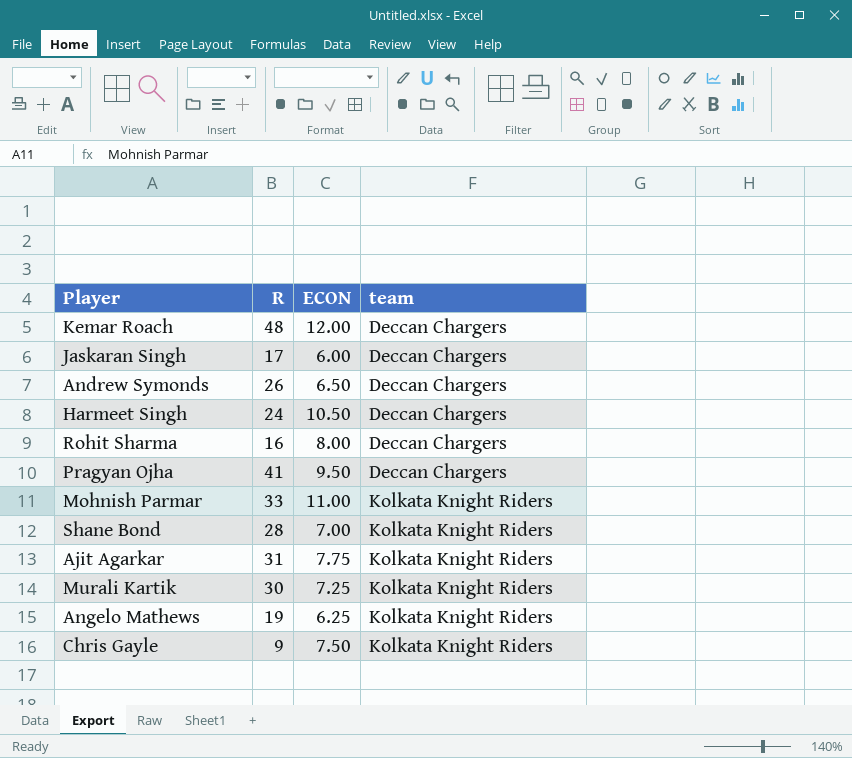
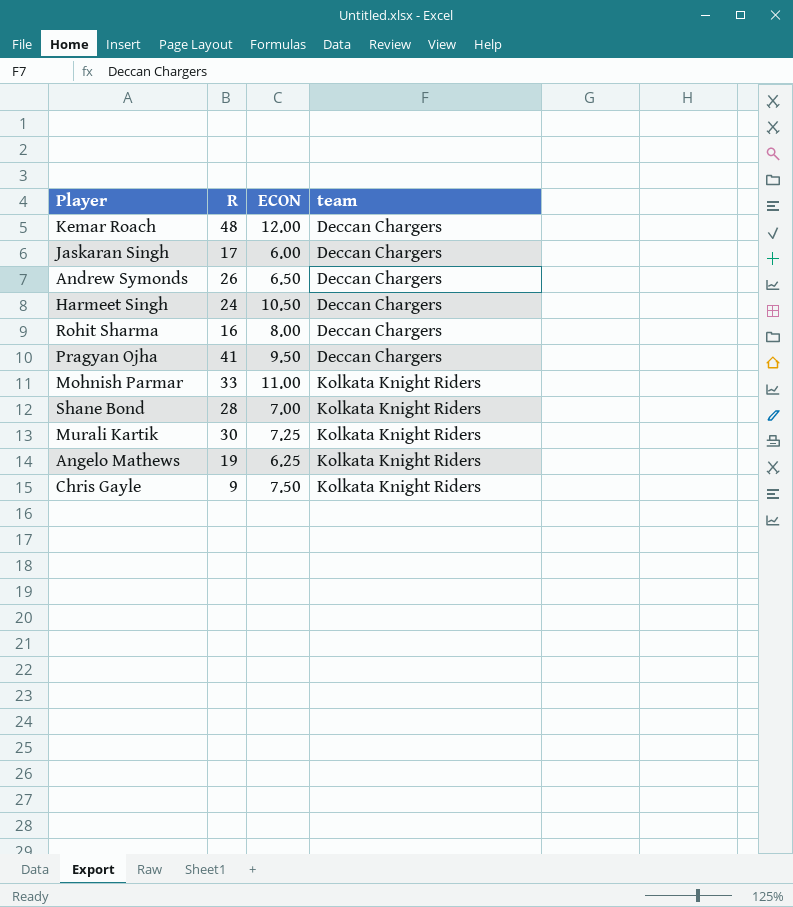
row Ajit Agarkar: 31 | 7.75 | Kolkata Knight Riders -> none

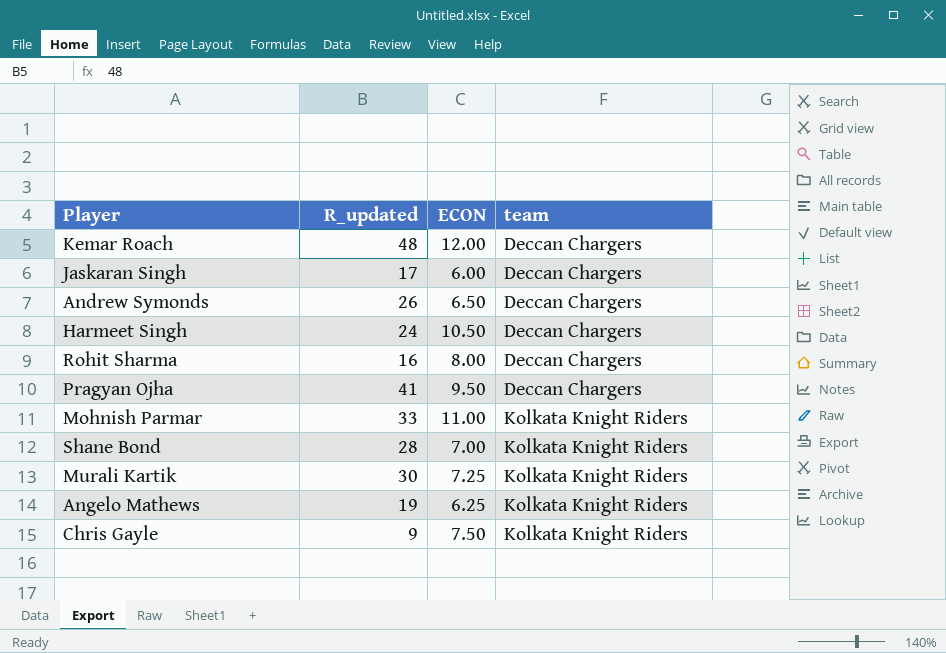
column name: R -> R_updated

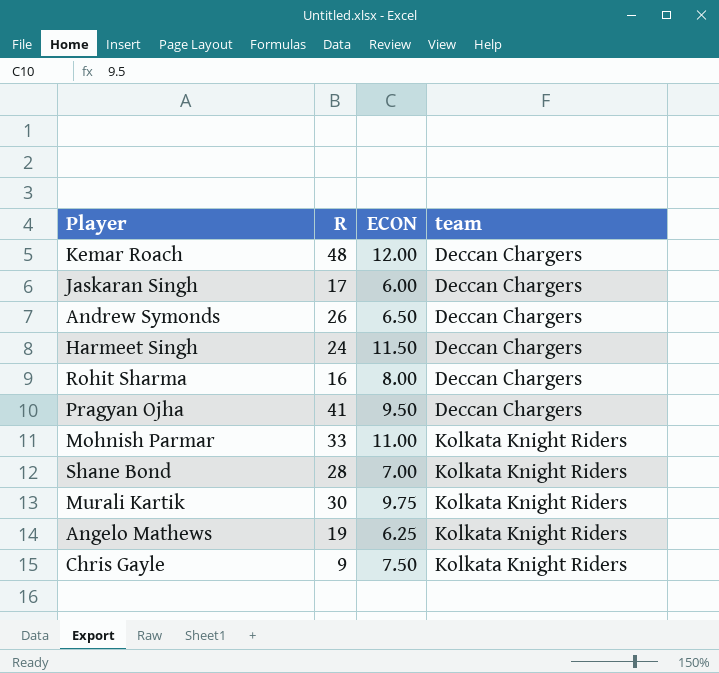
column name: R_updated -> R
Harmeet Singh | ECON: 10.50 -> 11.50
Murali Kartik | ECON: 7.25 -> 9.75

